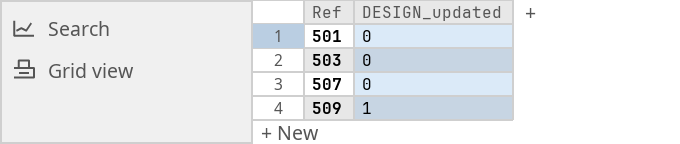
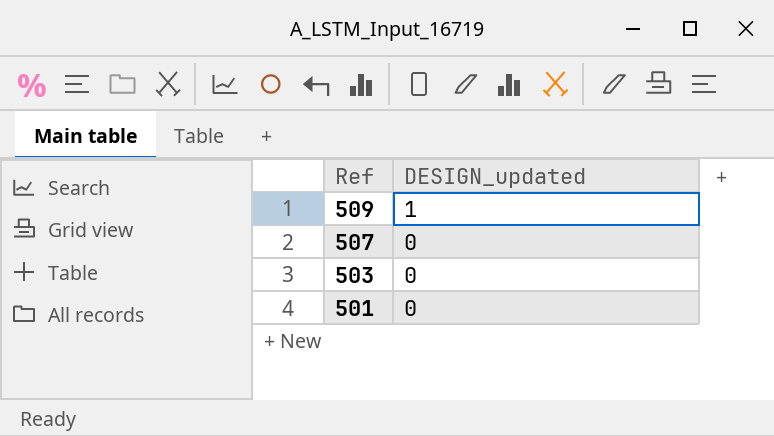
row order: Ref ascending -> Ref descending

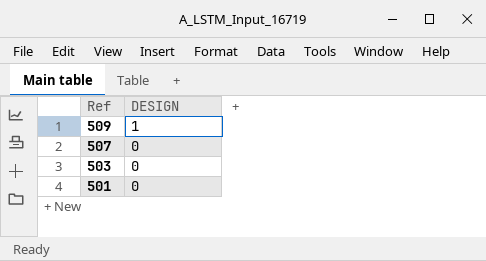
column name: DESIGN_updated -> DESIGN

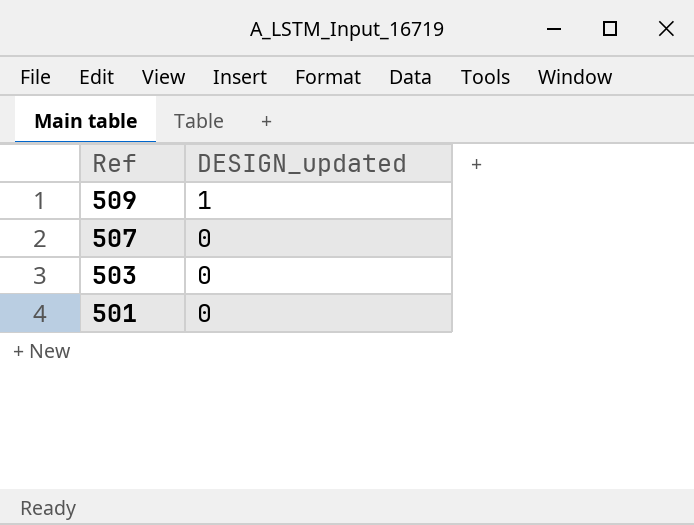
column name: DESIGN -> DESIGN_updated

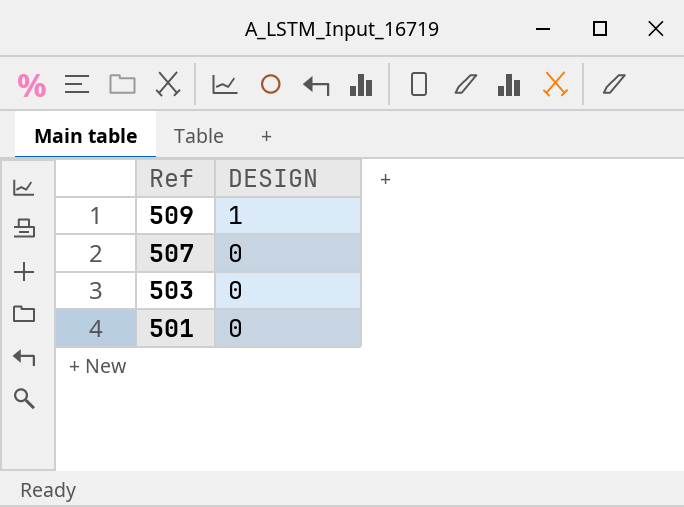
column name: DESIGN_updated -> DESIGN

